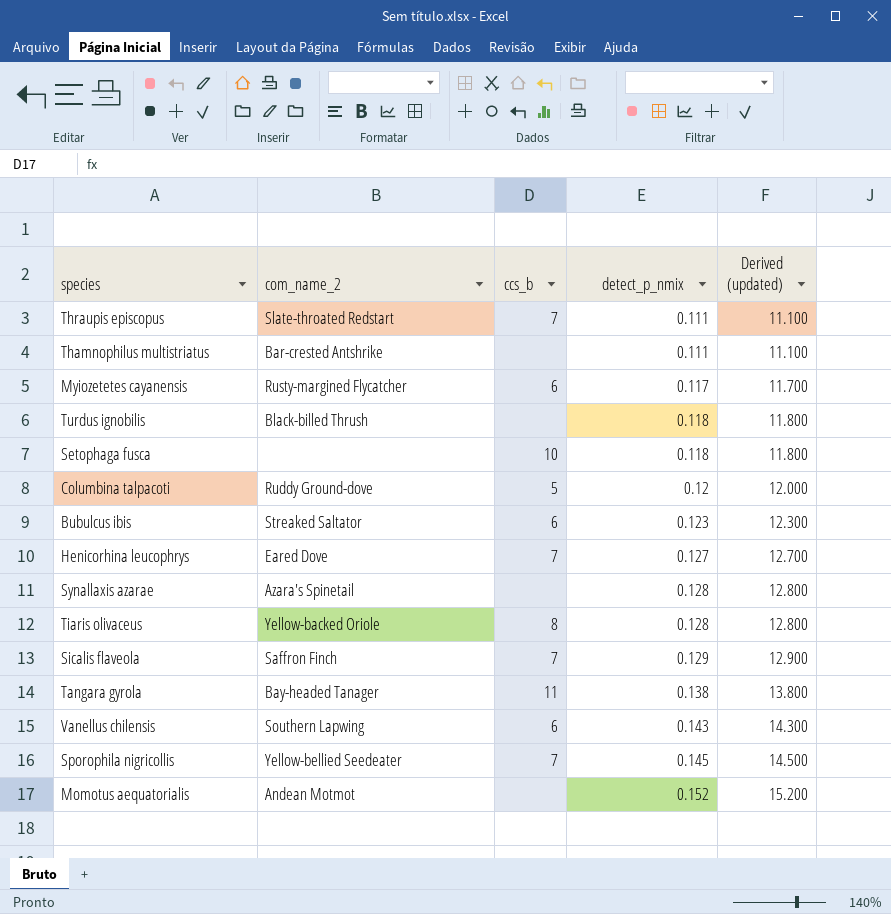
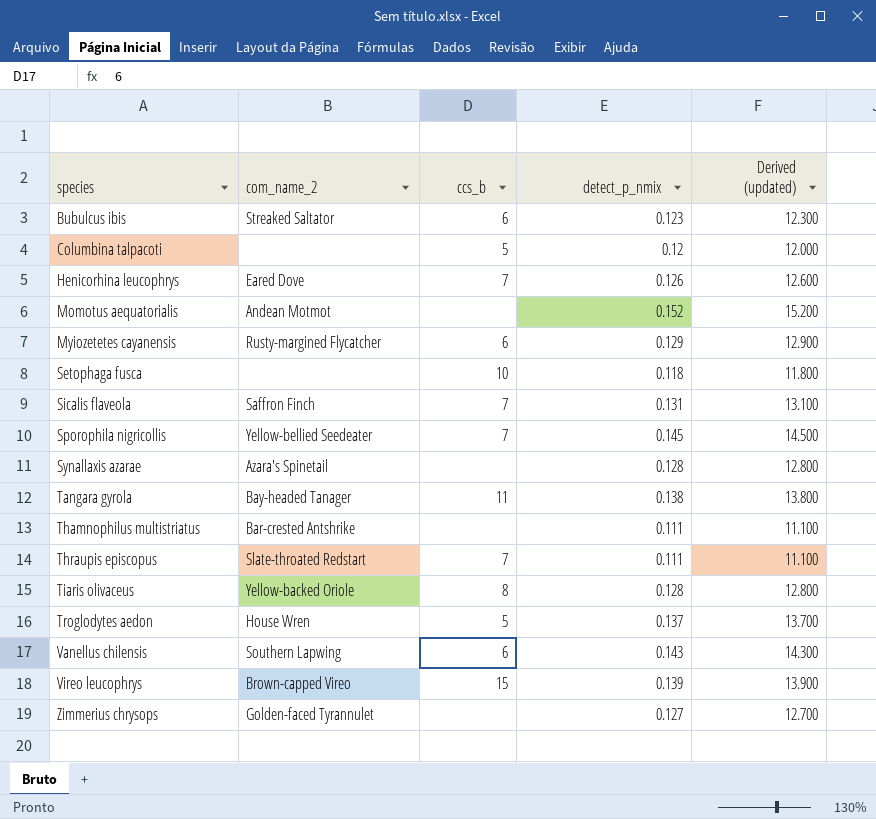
row order: detect_p_nmix ascending -> species ascending
row Turdus ignobilis: Black-billed Thrush | none | 0.118 | 11.800 -> none
Columbina talpacoti | com_name_2: Ruddy Ground-dove -> none
Henicorhina leucophrys | detect_p_nmix: 0.127 -> 0.126
Henicorhina leucophrys | Derived (updated): 12.700 -> 12.600
Myiozetetes cayanensis | detect_p_nmix: 0.117 -> 0.129
Myiozetetes cayanensis | Derived (updated): 11.700 -> 12.900
Sicalis flaveola | detect_p_nmix: 0.129 -> 0.131
Sicalis flaveola | Derived (updated): 12.900 -> 13.100
row Troglodytes aedon: none -> House Wren | 5 | 0.137 | 13.700
row Vireo leucophrys: none -> Brown-capped Vireo | 15 | 0.139 | 13.900
row Zimmerius chrysops: none -> Golden-faced Tyrannulet | none | 0.127 | 12.700

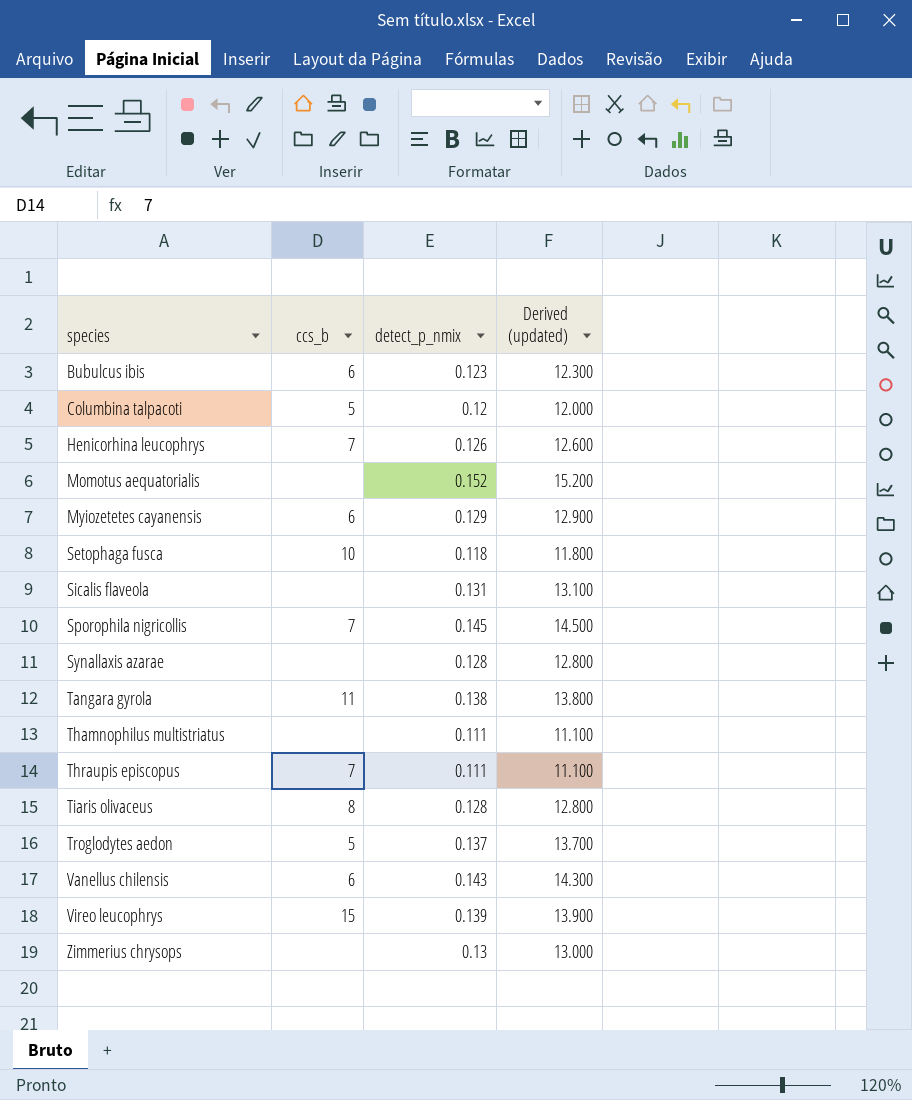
column com_name_2 | position: 2 -> none
Sicalis flaveola | ccs_b: 7 -> none
Zimmerius chrysops | detect_p_nmix: 0.127 -> 0.13
Zimmerius chrysops | Derived (updated): 12.700 -> 13.000

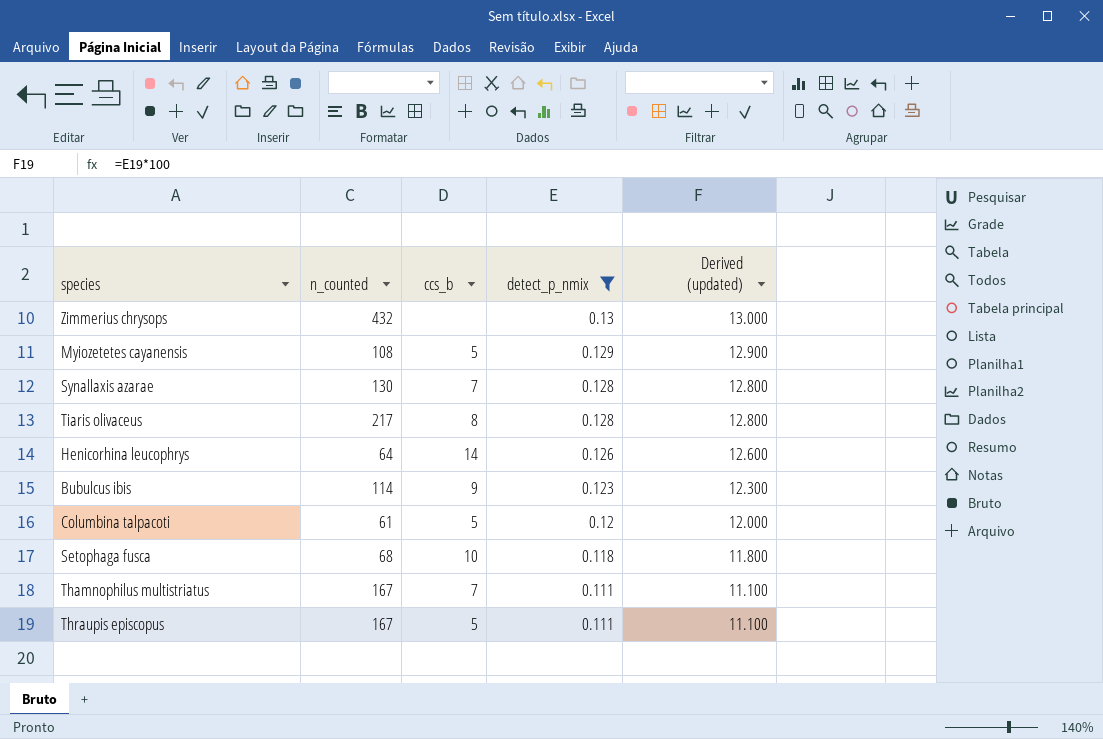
filter: none -> detect_p_nmix <= 0.13
row order: species ascending -> detect_p_nmix descending
column n_counted | position: none -> 2
Myiozetetes cayanensis | ccs_b: 6 -> 5
Synallaxis azarae | ccs_b: none -> 7
Henicorhina leucophrys | ccs_b: 7 -> 14
Bubulcus ibis | ccs_b: 6 -> 9
Thamnophilus multistriatus | ccs_b: none -> 7
Thraupis episcopus | ccs_b: 7 -> 5

